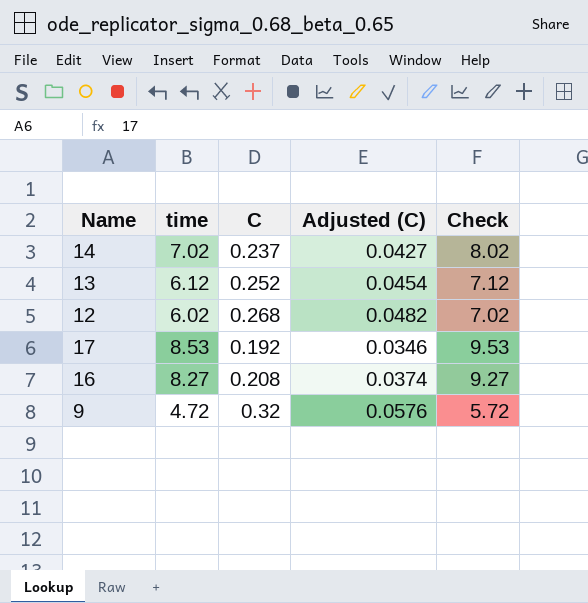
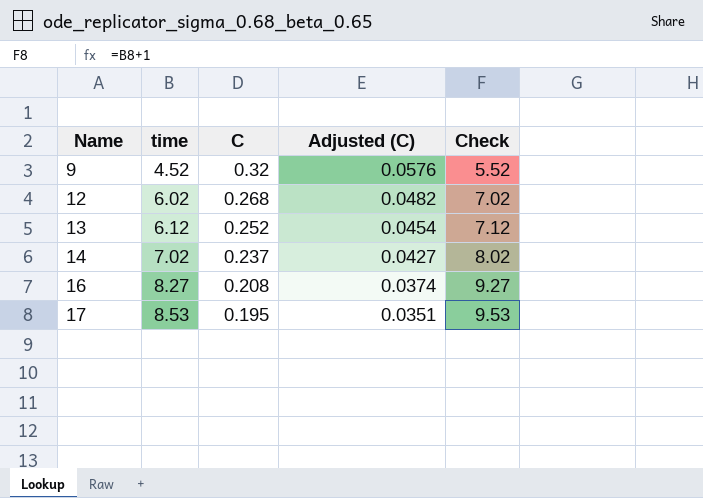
row order: none -> Name ascending
9 | time: 4.72 -> 4.52
9 | Check: 5.72 -> 5.52
17 | C: 0.192 -> 0.195
17 | Adjusted (C): 0.0346 -> 0.0351

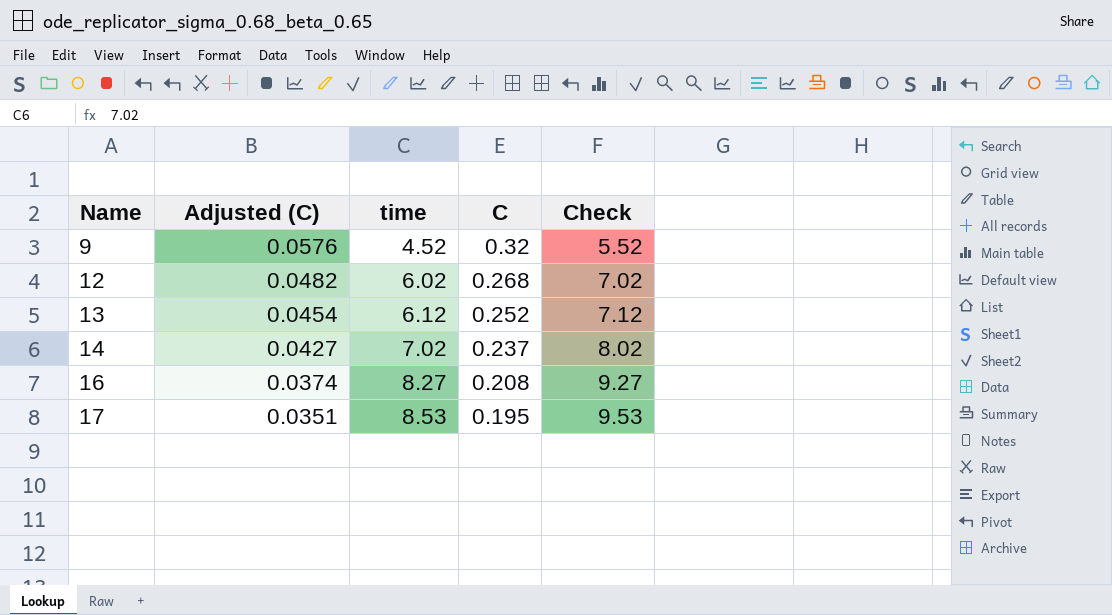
column Adjusted (C) | position: 4 -> 2

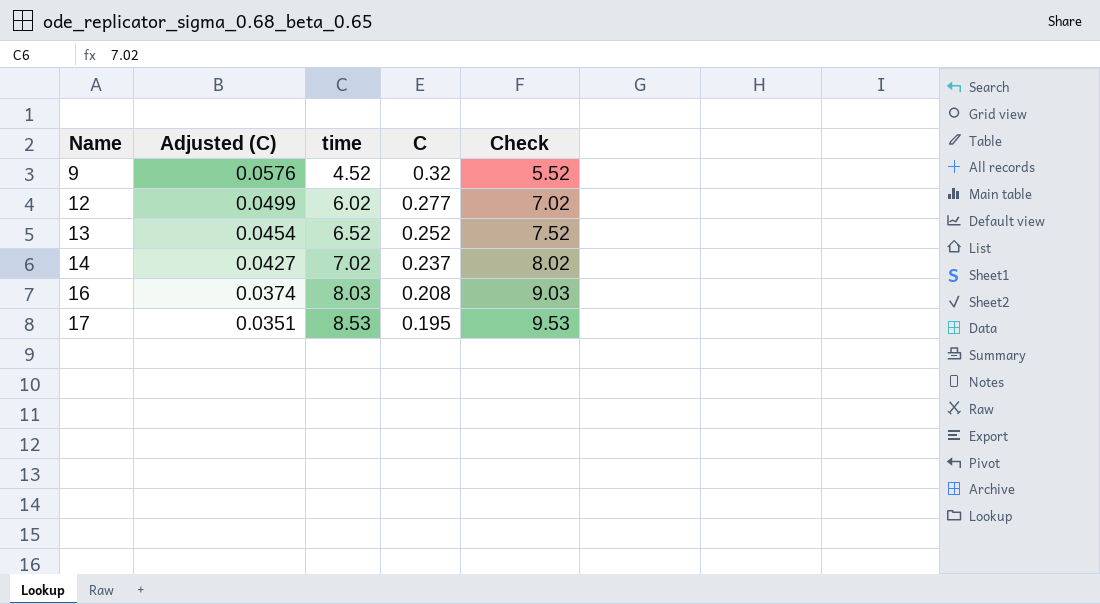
12 | Adjusted (C): 0.0482 -> 0.0499
12 | C: 0.268 -> 0.277
13 | time: 6.12 -> 6.52
13 | Check: 7.12 -> 7.52
16 | time: 8.27 -> 8.03
16 | Check: 9.27 -> 9.03

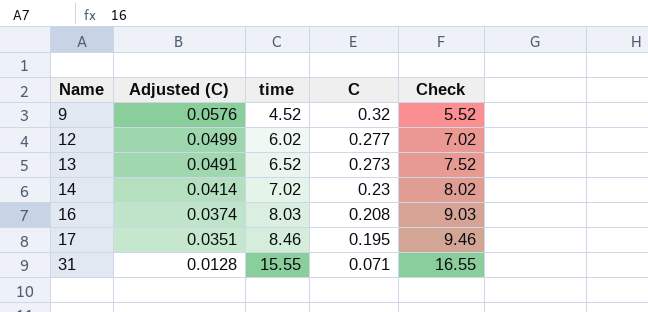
13 | Adjusted (C): 0.0454 -> 0.0491
13 | C: 0.252 -> 0.273
14 | Adjusted (C): 0.0427 -> 0.0414
14 | C: 0.237 -> 0.23
17 | time: 8.53 -> 8.46
17 | Check: 9.53 -> 9.46
row 31: none -> 0.0128 | 15.55 | 0.071 | 16.55

